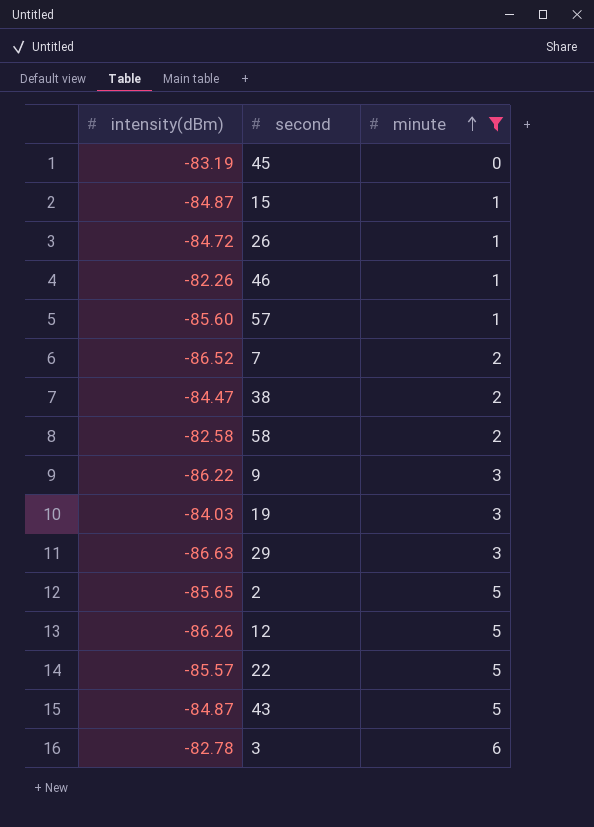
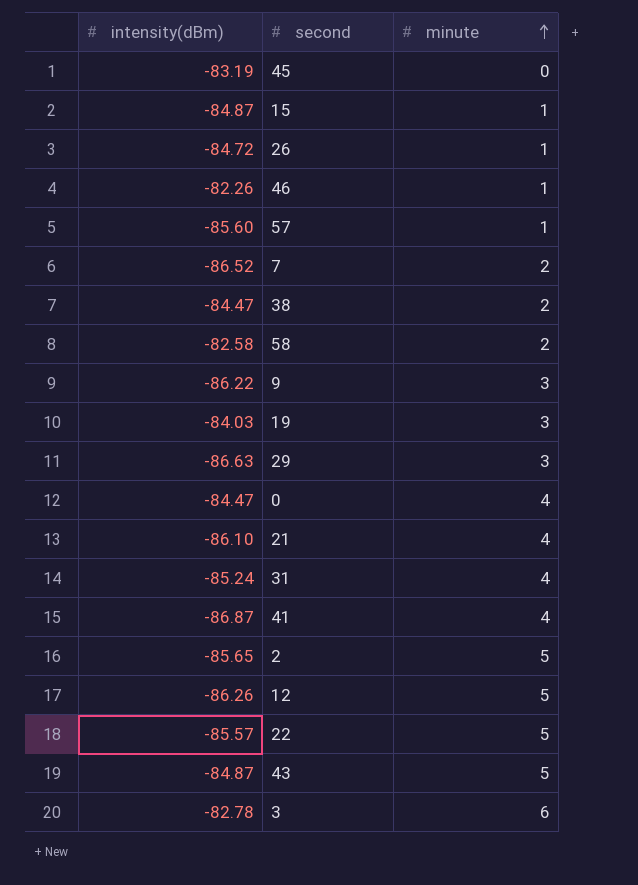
filter: minute != 4 -> none

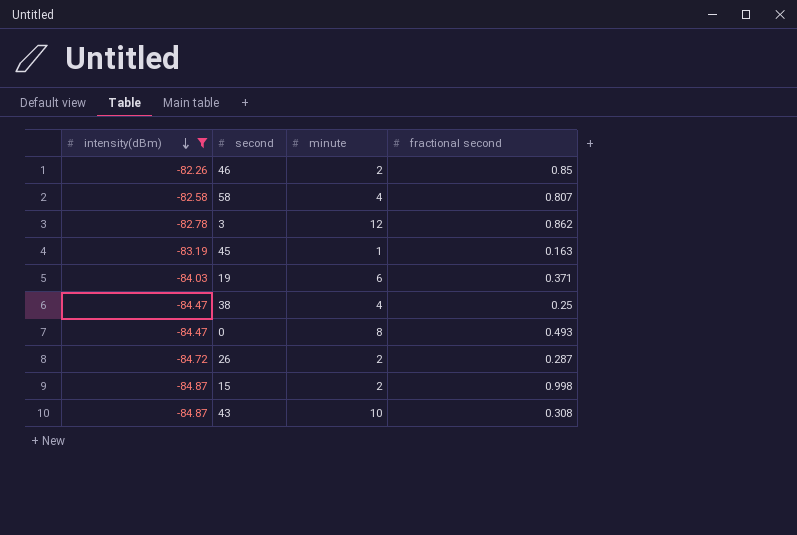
filter: none -> intensity(dBm) >= -84.87
row order: minute ascending -> intensity(dBm) descending
column fractional second | position: none -> 4
46 | minute: 1 -> 2
58 | minute: 2 -> 4
3 | minute: 6 -> 12
45 | minute: 0 -> 1
19 | minute: 3 -> 6
38 | minute: 2 -> 4
0 | minute: 4 -> 8
26 | minute: 1 -> 2
15 | minute: 1 -> 2
43 | minute: 5 -> 10

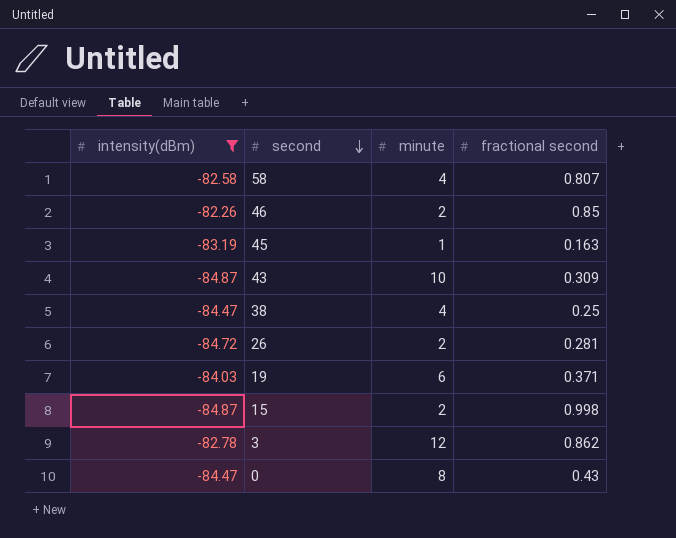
row order: intensity(dBm) descending -> second descending
43 | fractional second: 0.308 -> 0.309
26 | fractional second: 0.287 -> 0.281
0 | fractional second: 0.493 -> 0.43

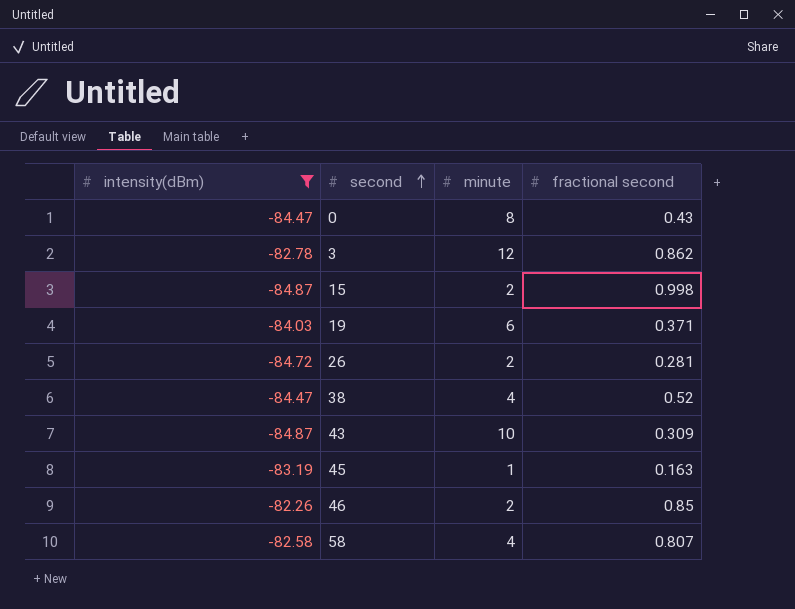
row order: second descending -> second ascending
38 | fractional second: 0.25 -> 0.52

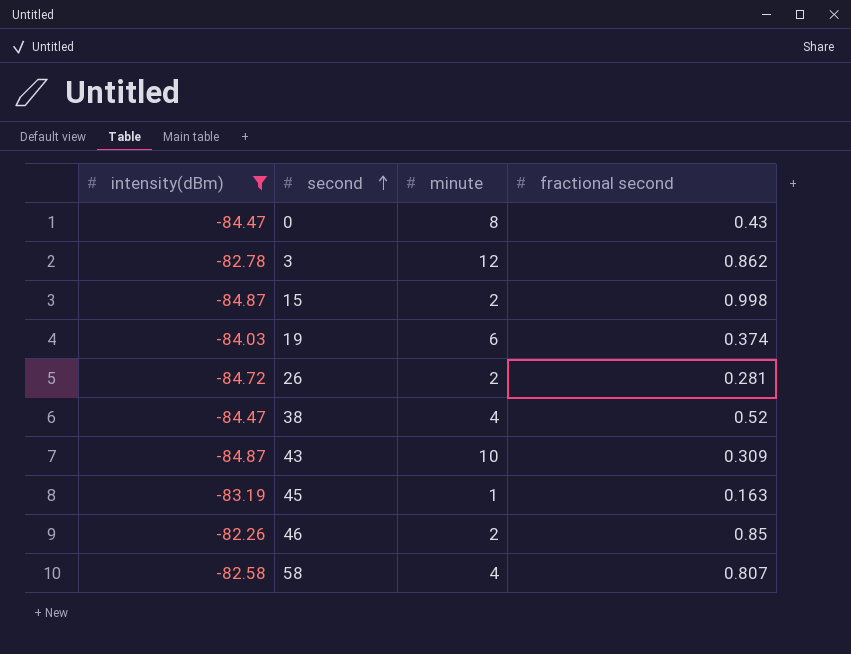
19 | fractional second: 0.371 -> 0.374

